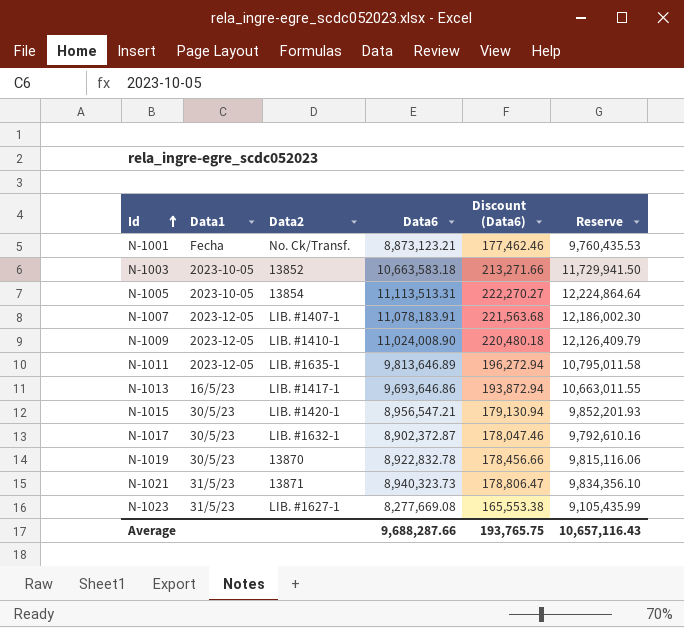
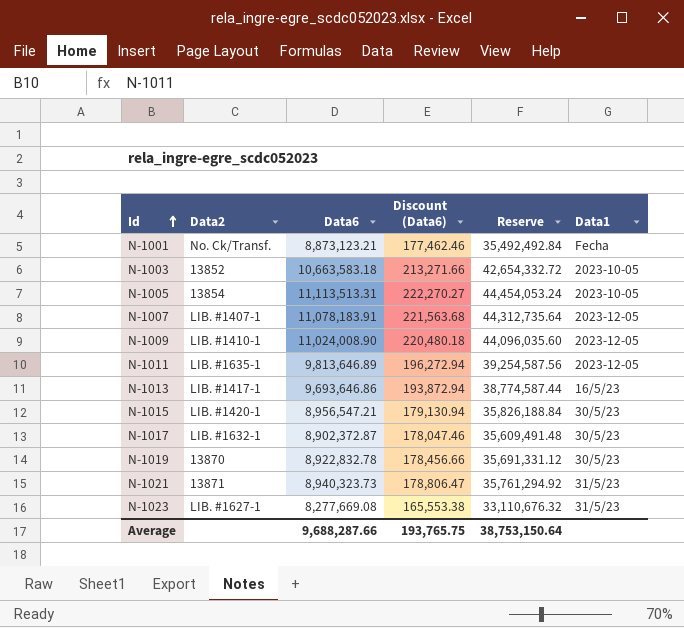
column Reserve | formula: [Data6] * 1.1 -> [Data6] * 4
column Data1 | position: 2 -> 6
Average | Reserve: 10,657,116.43 -> 38,753,150.64

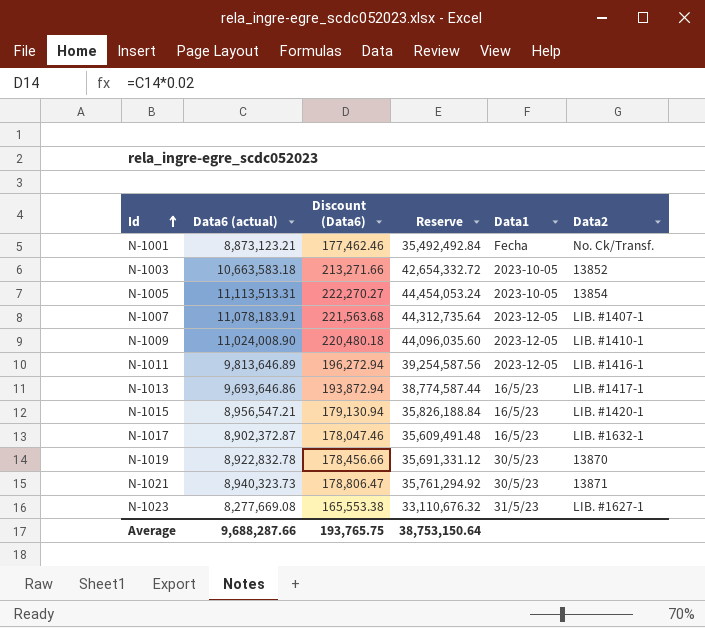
column name: Data6 -> Data6 (actual)
column Data2 | position: 2 -> 6
N-1011 | Data2: LIB. #1635-1 -> LIB. #1416-1
N-1015 | Data1: 30/5/23 -> 16/5/23
N-1017 | Data1: 30/5/23 -> 16/5/23
N-1021 | Data1: 31/5/23 -> 30/5/23

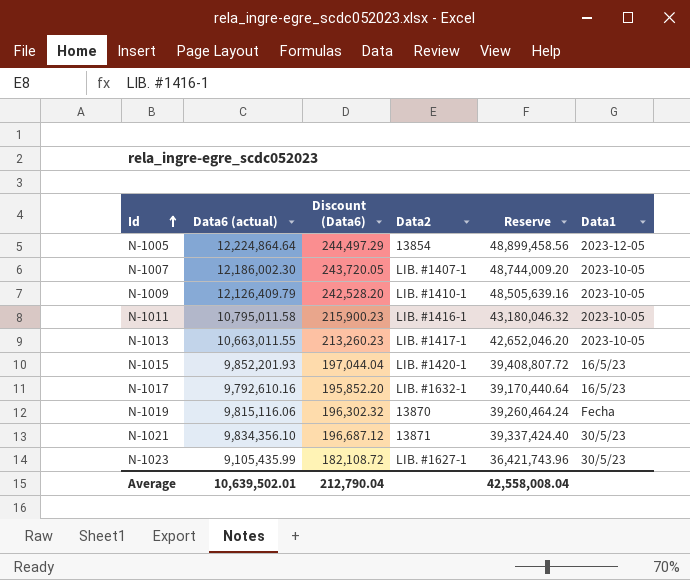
column Data2 | position: 6 -> 4
row N-1001: 8,873,123.21 | 177,462.46 | 35,492,492.84 | Fecha | No. Ck/Transf. -> none
row N-1003: 10,663,583.18 | 213,271.66 | 42,654,332.72 | 2023-10-05 | 13852 -> none
N-1005 | Data6 (actual): 11,113,513.31 -> 12,224,864.64
N-1005 | Discount (Data6): 222,270.27 -> 244,497.29
N-1005 | Reserve: 44,454,053.24 -> 48,899,458.56
N-1005 | Data1: 2023-10-05 -> 2023-12-05
N-1007 | Data6 (actual): 11,078,183.91 -> 12,186,002.30
N-1007 | Discount (Data6): 221,563.68 -> 243,720.05
N-1007 | Reserve: 44,312,735.64 -> 48,744,009.20
N-1007 | Data1: 2023-12-05 -> 2023-10-05
N-1009 | Data6 (actual): 11,024,008.90 -> 12,126,409.79
N-1009 | Discount (Data6): 220,480.18 -> 242,528.20
N-1009 | Reserve: 44,096,035.60 -> 48,505,639.16
N-1009 | Data1: 2023-12-05 -> 2023-10-05
N-1011 | Data6 (actual): 9,813,646.89 -> 10,795,011.58
N-1011 | Discount (Data6): 196,272.94 -> 215,900.23
N-1011 | Reserve: 39,254,587.56 -> 43,180,046.32
N-1011 | Data1: 2023-12-05 -> 2023-10-05
N-1013 | Data6 (actual): 9,693,646.86 -> 10,663,011.55
N-1013 | Discount (Data6): 193,872.94 -> 213,260.23
N-1013 | Reserve: 38,774,587.44 -> 42,652,046.20
N-1013 | Data1: 16/5/23 -> 2023-10-05
N-1015 | Data6 (actual): 8,956,547.21 -> 9,852,201.93
N-1015 | Discount (Data6): 179,130.94 -> 197,044.04
N-1015 | Reserve: 35,826,188.84 -> 39,408,807.72
N-1017 | Data6 (actual): 8,902,372.87 -> 9,792,610.16
N-1017 | Discount (Data6): 178,047.46 -> 195,852.20
N-1017 | Reserve: 35,609,491.48 -> 39,170,440.64
N-1019 | Data6 (actual): 8,922,832.78 -> 9,815,116.06
N-1019 | Discount (Data6): 178,456.66 -> 196,302.32
N-1019 | Reserve: 35,691,331.12 -> 39,260,464.24
N-1019 | Data1: 30/5/23 -> Fecha
N-1021 | Data6 (actual): 8,940,323.73 -> 9,834,356.10
N-1021 | Discount (Data6): 178,806.47 -> 196,687.12
N-1021 | Reserve: 35,761,294.92 -> 39,337,424.40
N-1023 | Data6 (actual): 8,277,669.08 -> 9,105,435.99
N-1023 | Discount (Data6): 165,553.38 -> 182,108.72
N-1023 | Reserve: 33,110,676.32 -> 36,421,743.96
N-1023 | Data1: 31/5/23 -> 30/5/23
Average | Data6 (actual): 9,688,287.66 -> 10,639,502.01
Average | Discount (Data6): 193,765.75 -> 212,790.04
Average | Reserve: 38,753,150.64 -> 42,558,008.04

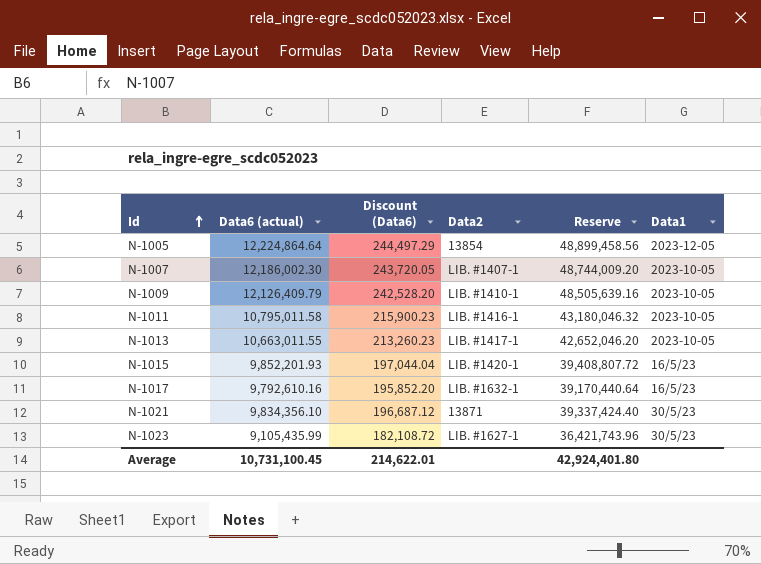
row N-1019: 9,815,116.06 | 196,302.32 | 13870 | 39,260,464.24 | Fecha -> none
Average | Data6 (actual): 10,639,502.01 -> 10,731,100.45
Average | Discount (Data6): 212,790.04 -> 214,622.01
Average | Reserve: 42,558,008.04 -> 42,924,401.80

